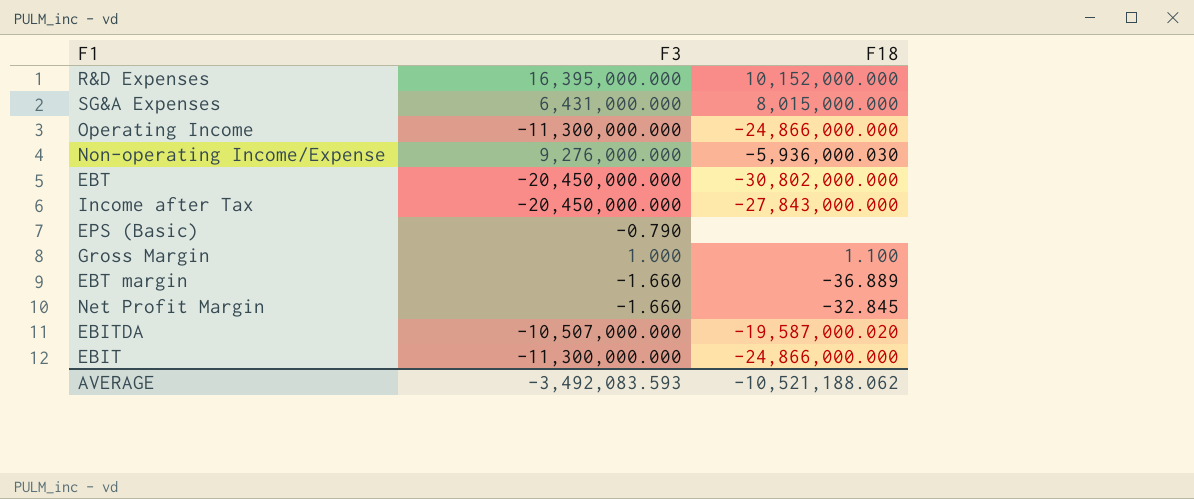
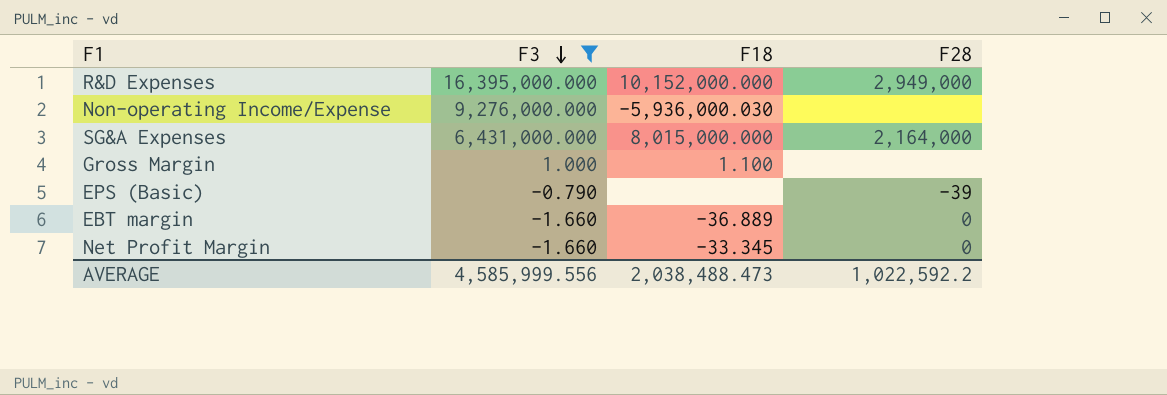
filter: none -> F3 >= -1.660
row order: none -> F3 descending
column F28 | position: none -> 4
Net Profit Margin | F18: -32.845 -> -33.345
AVERAGE | F3: -3,492,083.593 -> 4,585,999.556
AVERAGE | F18: -10,521,188.062 -> 2,038,488.473

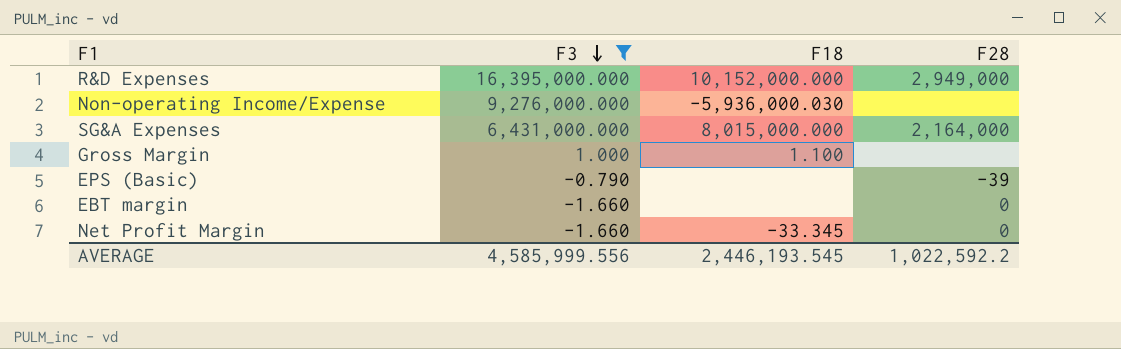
EBT margin | F18: -36.889 -> none
AVERAGE | F18: 2,038,488.473 -> 2,446,193.545

